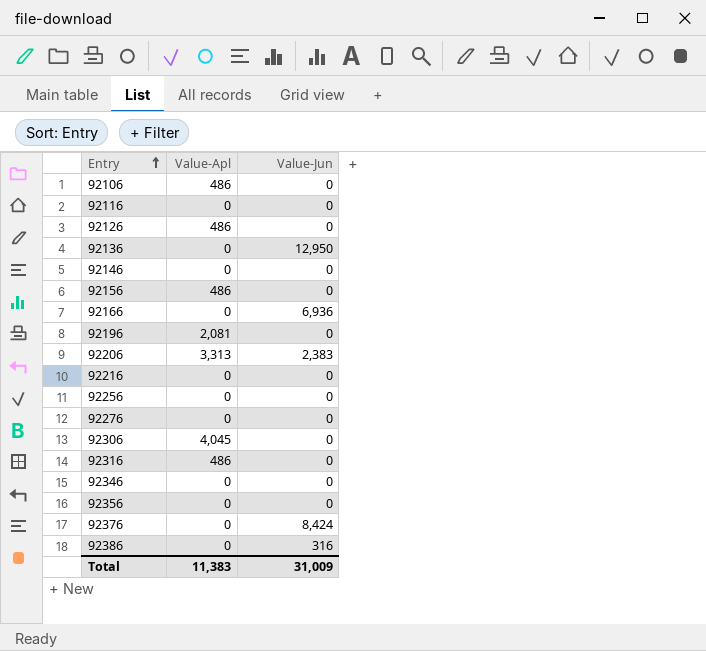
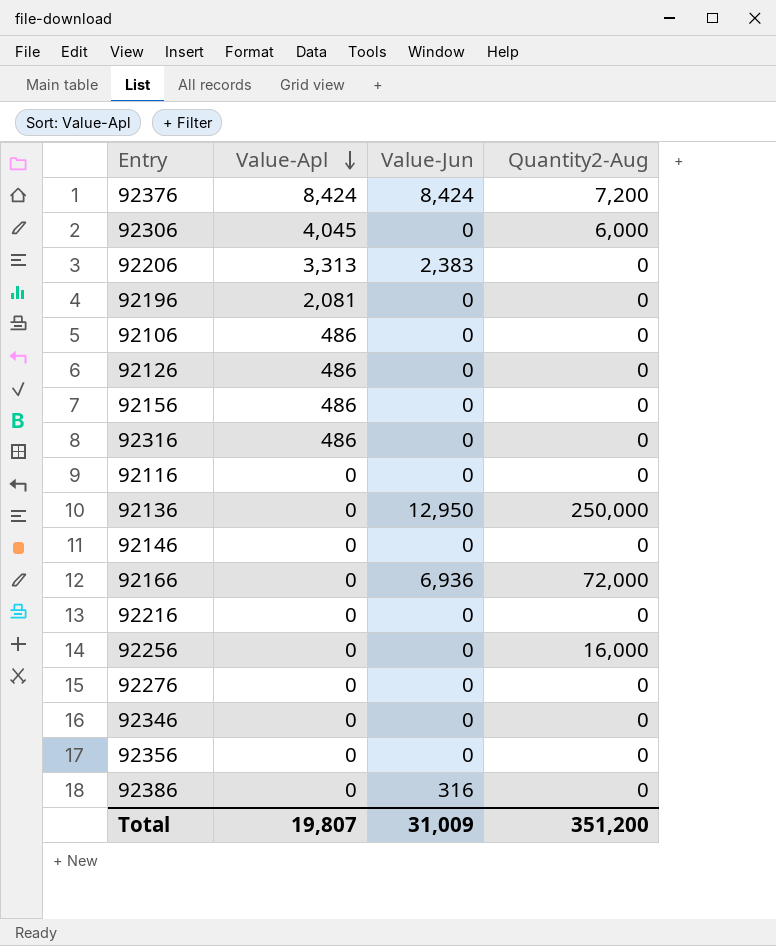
row order: Entry ascending -> Value-Apl descending
column Quantity2-Aug | position: none -> 4
92376 | Value-Apl: 0 -> 8,424
Total | Value-Apl: 11,383 -> 19,807

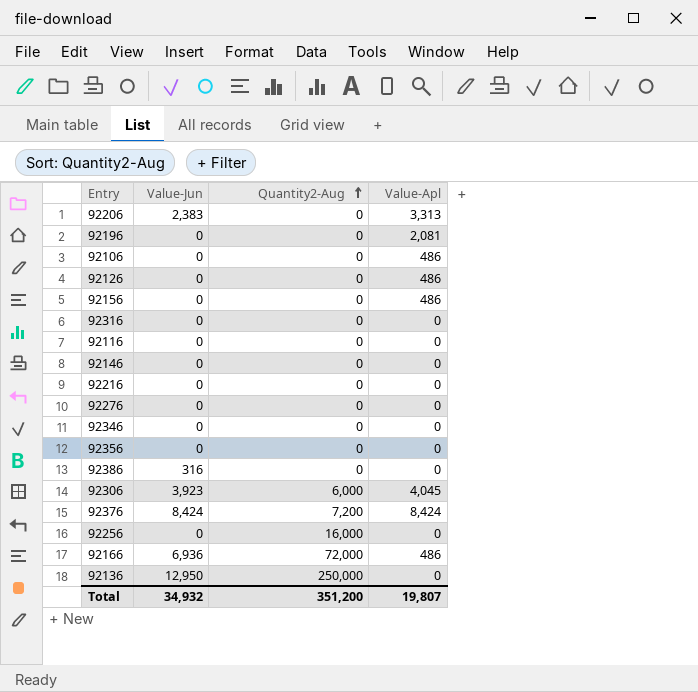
row order: Value-Apl descending -> Quantity2-Aug ascending
column Value-Apl | position: 2 -> 4
92316 | Value-Apl: 486 -> 0
92306 | Value-Jun: 0 -> 3,923
92166 | Value-Apl: 0 -> 486
Total | Value-Jun: 31,009 -> 34,932

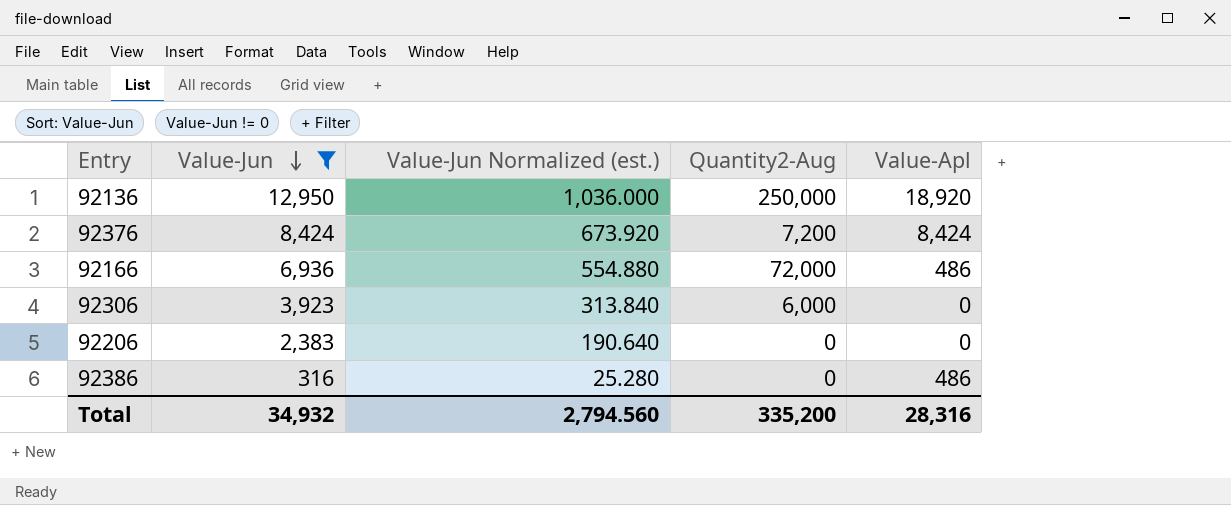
filter: none -> Value-Jun != 0
row order: Quantity2-Aug ascending -> Value-Jun descending
column Value-Jun Normalized (est.) | formula: none -> [Value-Jun] * 0.08
92136 | Value-Apl: 0 -> 18,920
92306 | Value-Apl: 4,045 -> 0
92206 | Value-Apl: 3,313 -> 0
92386 | Value-Apl: 0 -> 486
Total | Quantity2-Aug: 351,200 -> 335,200
Total | Value-Apl: 19,807 -> 28,316

